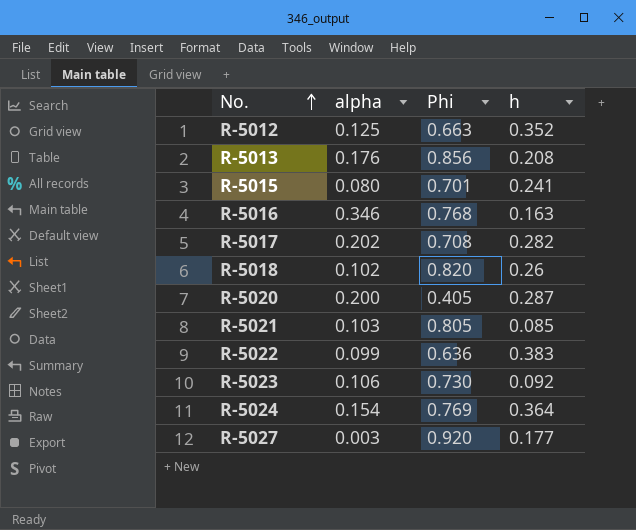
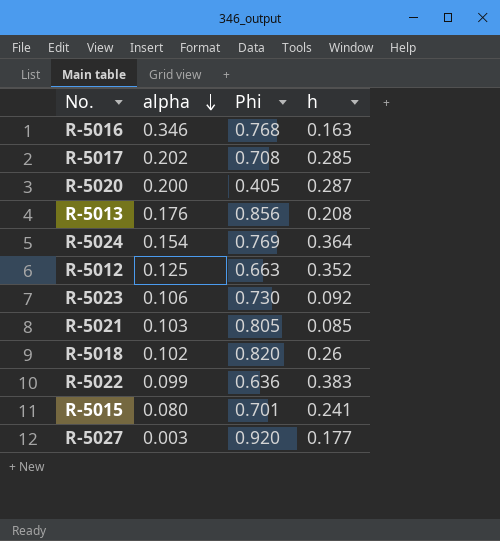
row order: No. ascending -> alpha descending
R-5017 | h: 0.282 -> 0.285

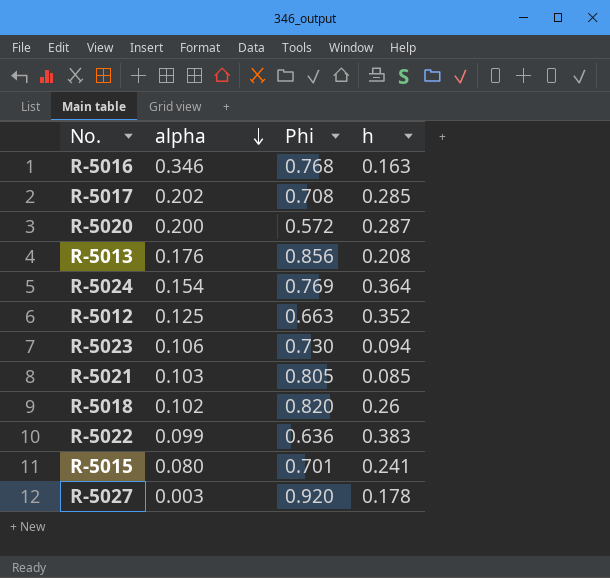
R-5020 | Phi: 0.405 -> 0.572
R-5023 | h: 0.092 -> 0.094
R-5027 | h: 0.177 -> 0.178

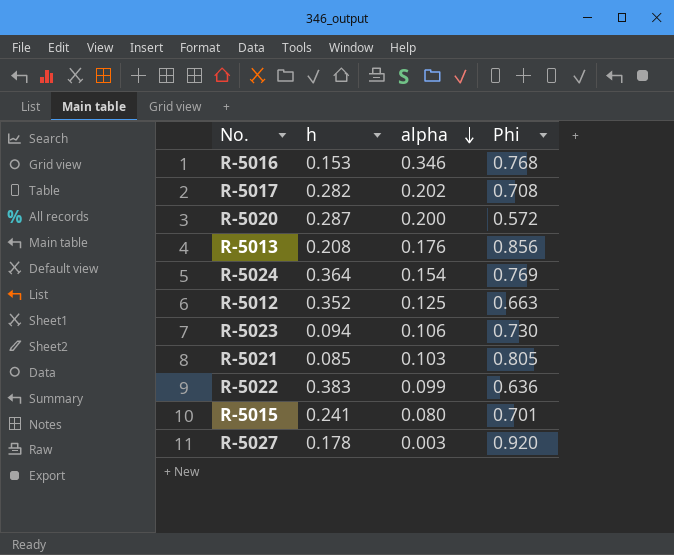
column h | position: 4 -> 2
row R-5018: 0.102 | 0.820 | 0.26 -> none
R-5016 | h: 0.163 -> 0.153
R-5017 | h: 0.285 -> 0.282

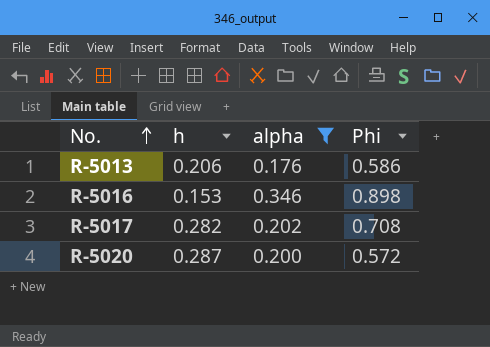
filter: none -> alpha >= 0.176
row order: alpha descending -> No. ascending
R-5013 | h: 0.208 -> 0.206
R-5013 | Phi: 0.856 -> 0.586
R-5016 | Phi: 0.768 -> 0.898

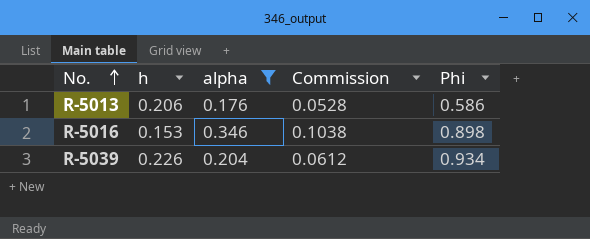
column Commission | formula: none -> [alpha] * 0.3
row R-5017: 0.282 | 0.202 | 0.708 -> none
row R-5020: 0.287 | 0.200 | 0.572 -> none
row R-5039: none -> 0.226 | 0.204 | 0.0612 | 0.934

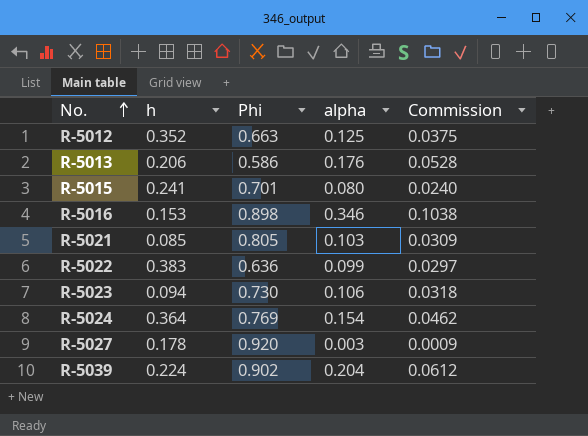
filter: alpha >= 0.176 -> none
column Phi | position: 5 -> 3
R-5039 | h: 0.226 -> 0.224
R-5039 | Phi: 0.934 -> 0.902

